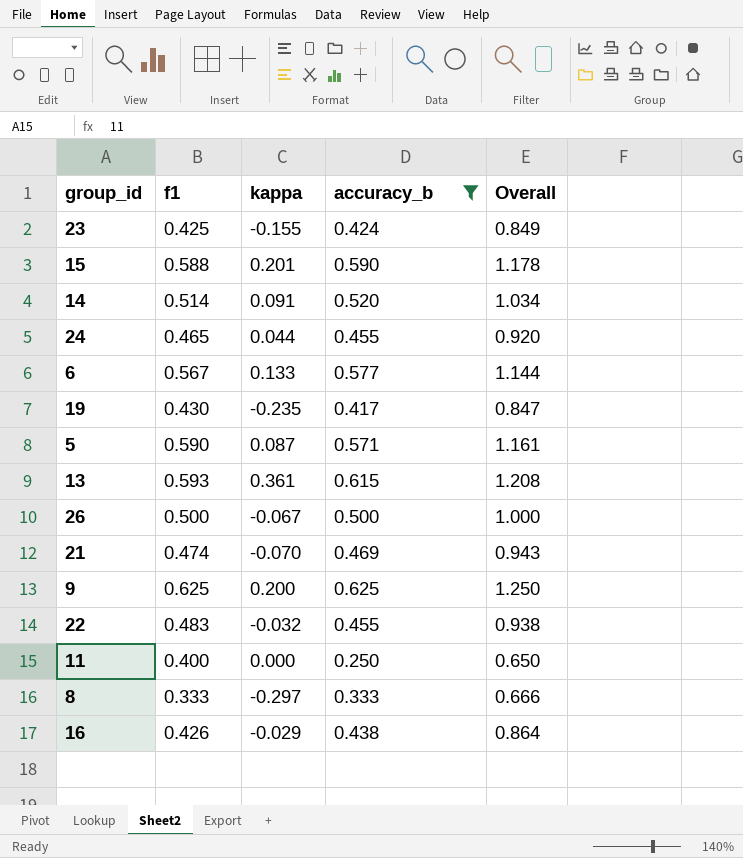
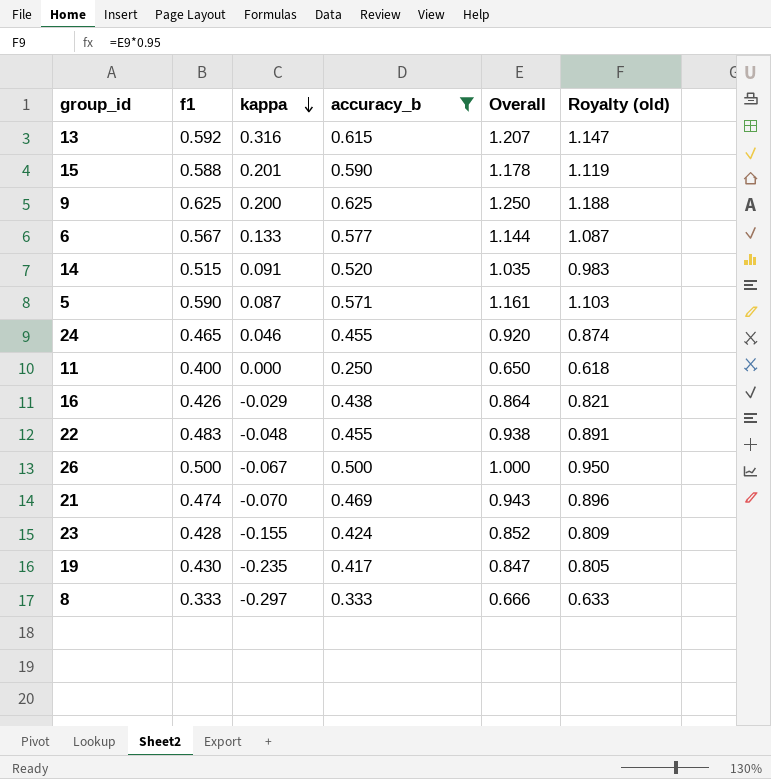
row order: none -> kappa descending
column Royalty (old) | formula: none -> [Overall] * 0.95
13 | f1: 0.593 -> 0.592
13 | kappa: 0.361 -> 0.316
13 | Overall: 1.208 -> 1.207
14 | f1: 0.514 -> 0.515
14 | Overall: 1.034 -> 1.035
24 | kappa: 0.044 -> 0.046
22 | kappa: -0.032 -> -0.048
23 | f1: 0.425 -> 0.428
23 | Overall: 0.849 -> 0.852

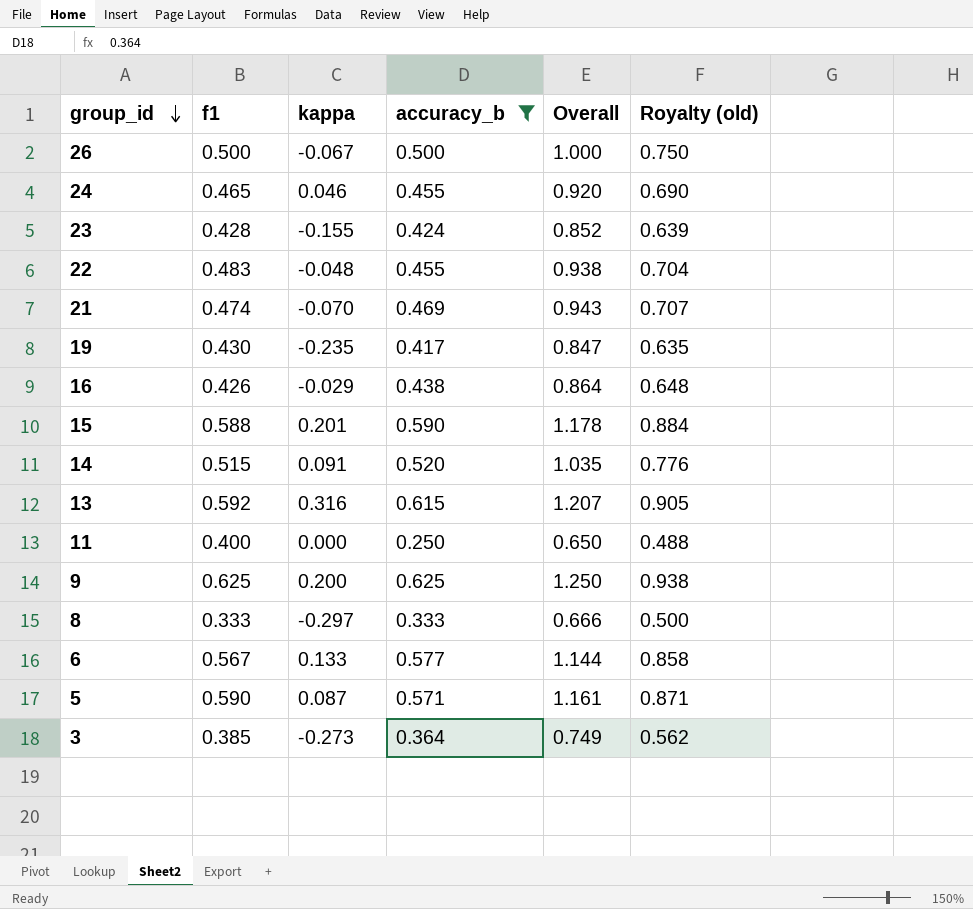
row order: kappa descending -> group_id descending
column Royalty (old) | formula: [Overall] * 0.95 -> [Overall] * 0.75
row 3: none -> 0.385 | -0.273 | 0.364 | 0.749 | 0.562

